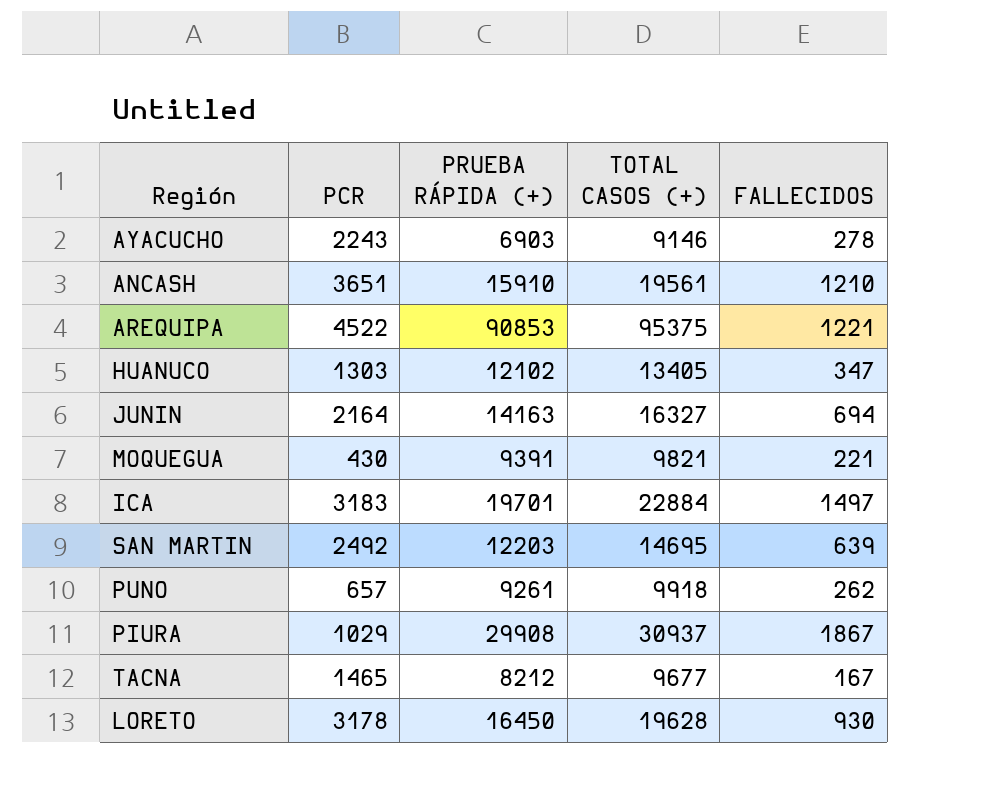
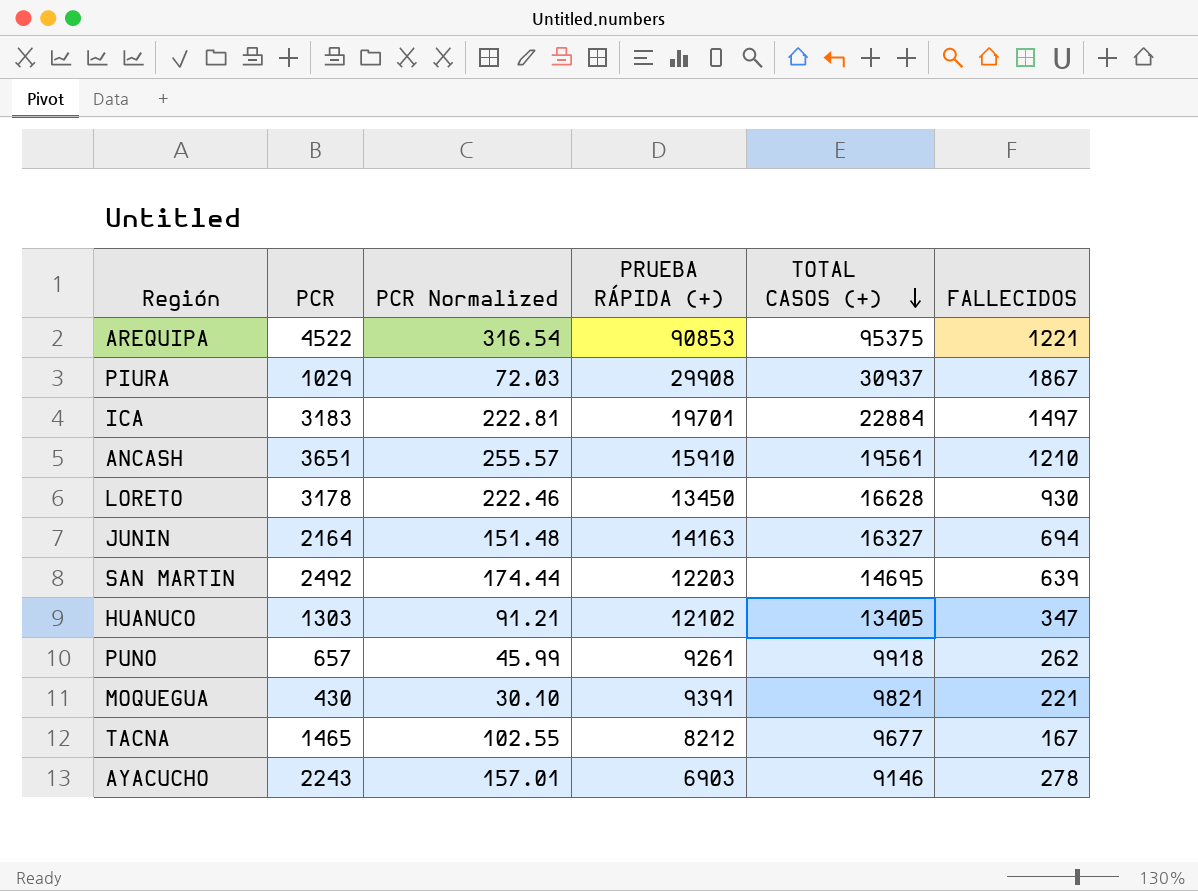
row order: none -> TOTAL CASOS (+) descending
column PCR Normalized | formula: none -> [PCR] * 0.07
LORETO | PRUEBA RÁPIDA (+): 16450 -> 13450
LORETO | TOTAL CASOS (+): 19628 -> 16628

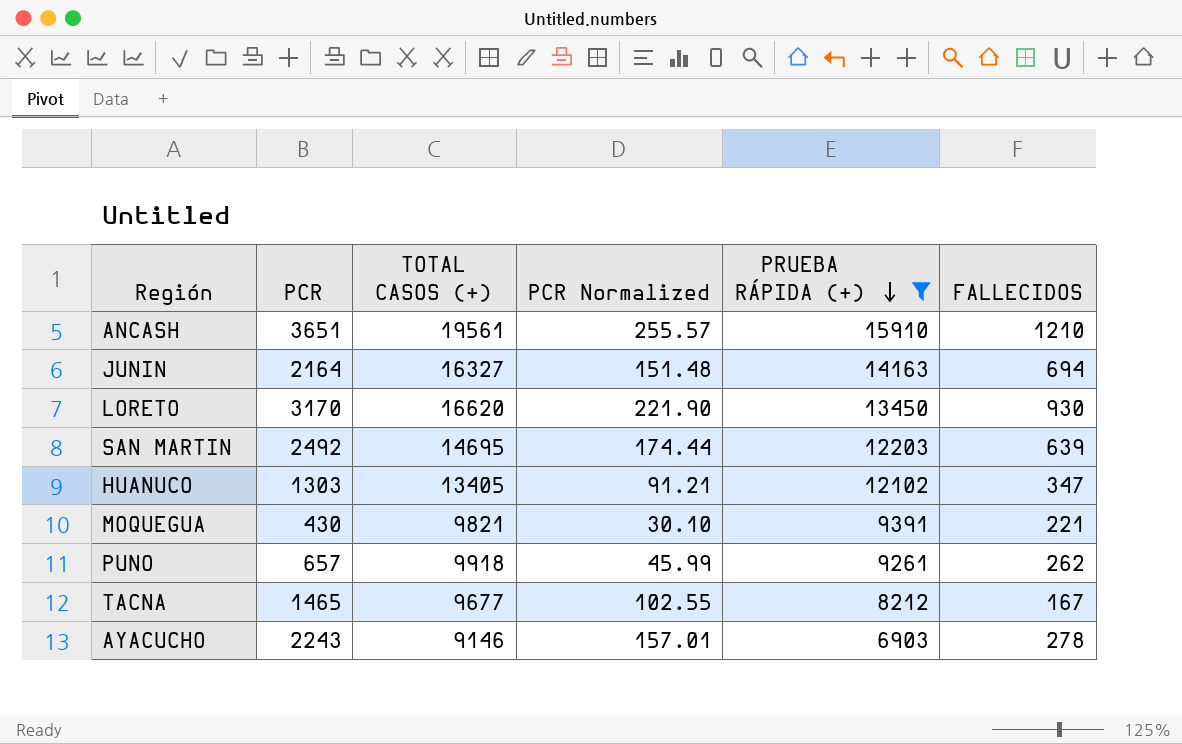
filter: none -> PRUEBA RÁPIDA (+) <= 15910
row order: TOTAL CASOS (+) descending -> PRUEBA RÁPIDA (+) descending
column TOTAL CASOS (+) | position: 5 -> 3
LORETO | PCR: 3178 -> 3170
LORETO | TOTAL CASOS (+): 16628 -> 16620
LORETO | PCR Normalized: 222.46 -> 221.90

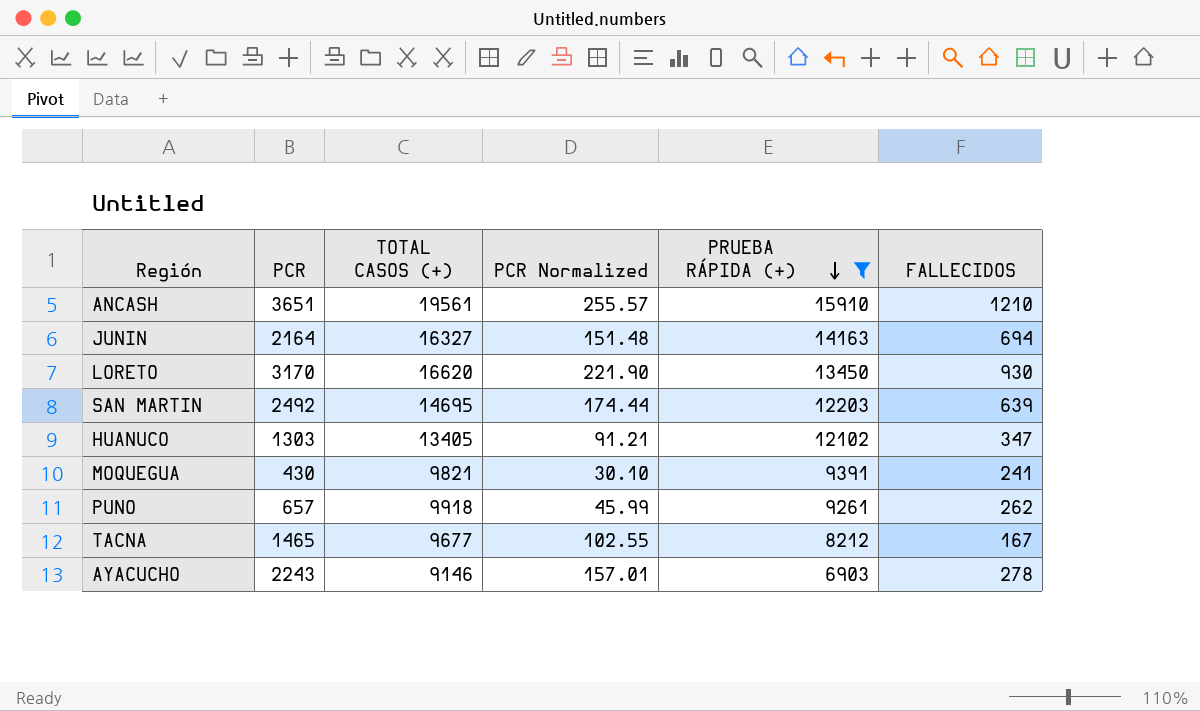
MOQUEGUA | FALLECIDOS: 221 -> 241

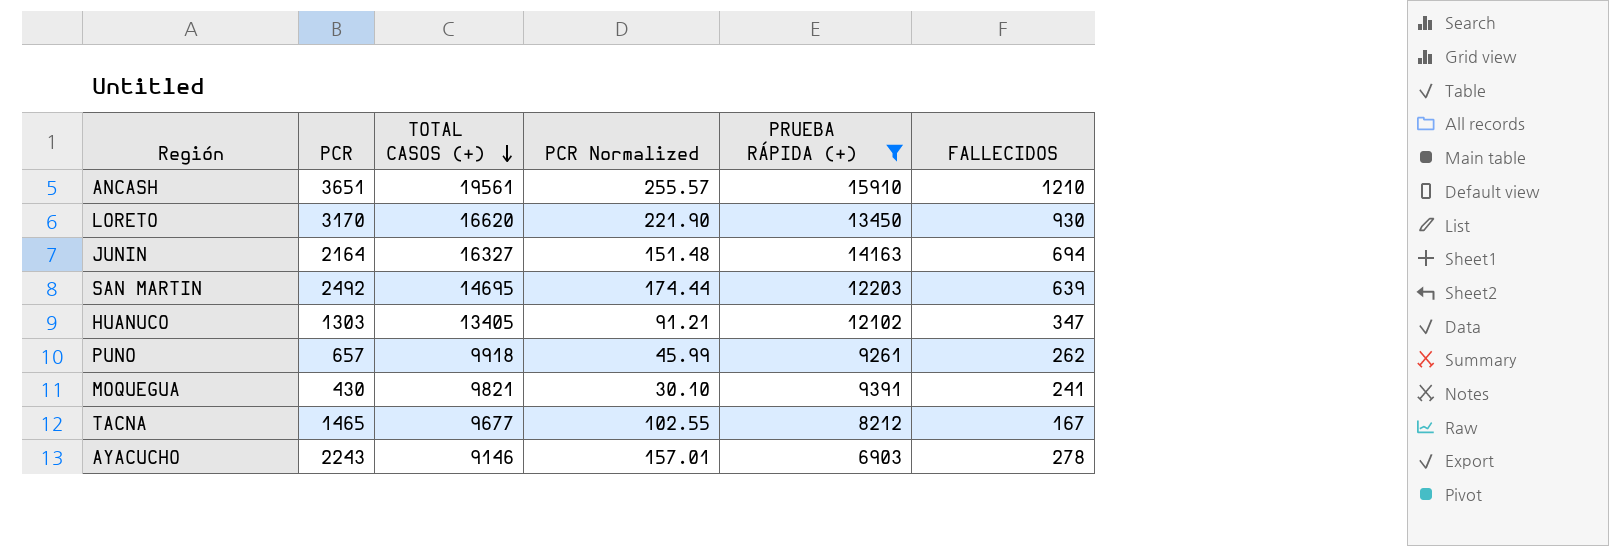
row order: PRUEBA RÁPIDA (+) descending -> TOTAL CASOS (+) descending

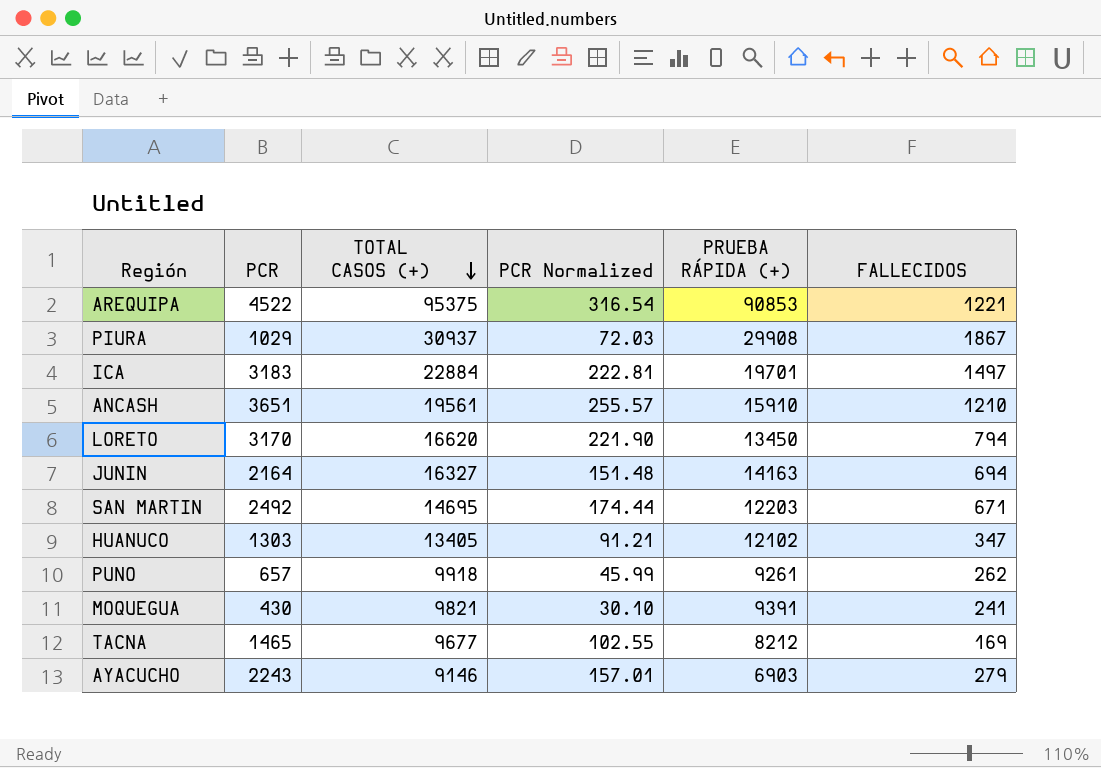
filter: PRUEBA RÁPIDA (+) <= 15910 -> none
LORETO | FALLECIDOS: 930 -> 794
SAN MARTIN | FALLECIDOS: 639 -> 671
TACNA | FALLECIDOS: 167 -> 169
AYACUCHO | FALLECIDOS: 278 -> 279

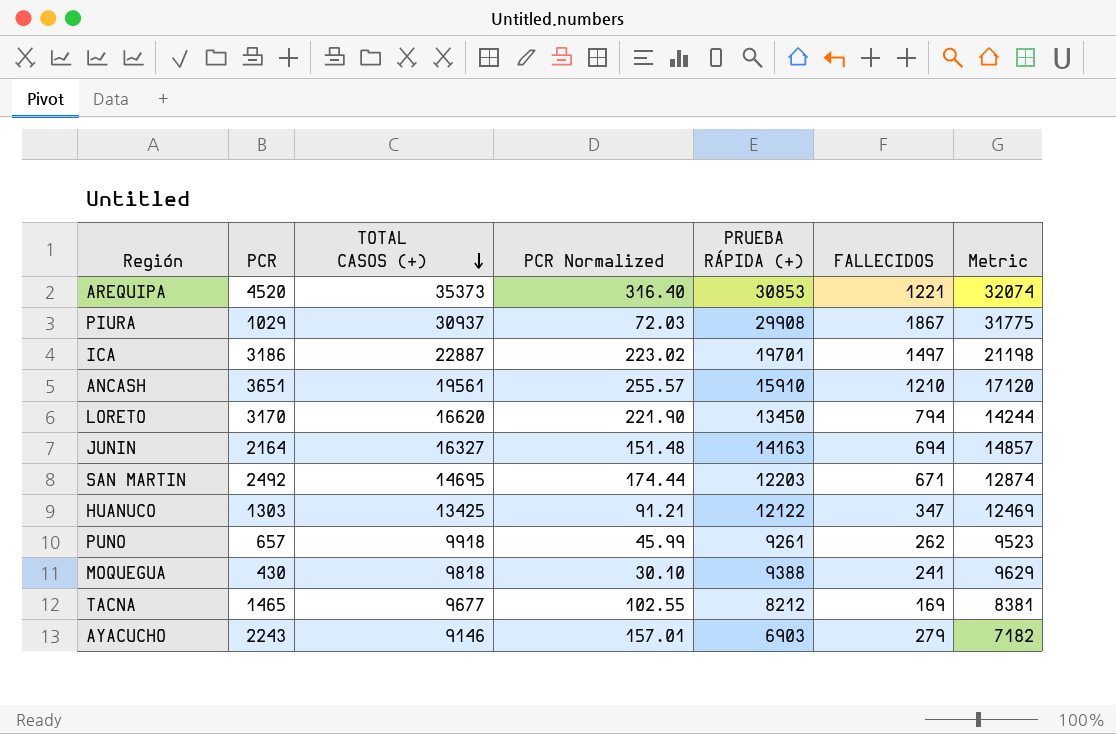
column Metric | formula: none -> [PRUEBA RÁPIDA (+)] + [FALLECIDOS]
AREQUIPA | PCR: 4522 -> 4520
AREQUIPA | TOTAL CASOS (+): 95375 -> 35373
AREQUIPA | PCR Normalized: 316.54 -> 316.40
AREQUIPA | PRUEBA RÁPIDA (+): 90853 -> 30853
ICA | PCR: 3183 -> 3186
ICA | TOTAL CASOS (+): 22884 -> 22887
ICA | PCR Normalized: 222.81 -> 223.02
HUANUCO | TOTAL CASOS (+): 13405 -> 13425
HUANUCO | PRUEBA RÁPIDA (+): 12102 -> 12122
MOQUEGUA | TOTAL CASOS (+): 9821 -> 9818
MOQUEGUA | PRUEBA RÁPIDA (+): 9391 -> 9388

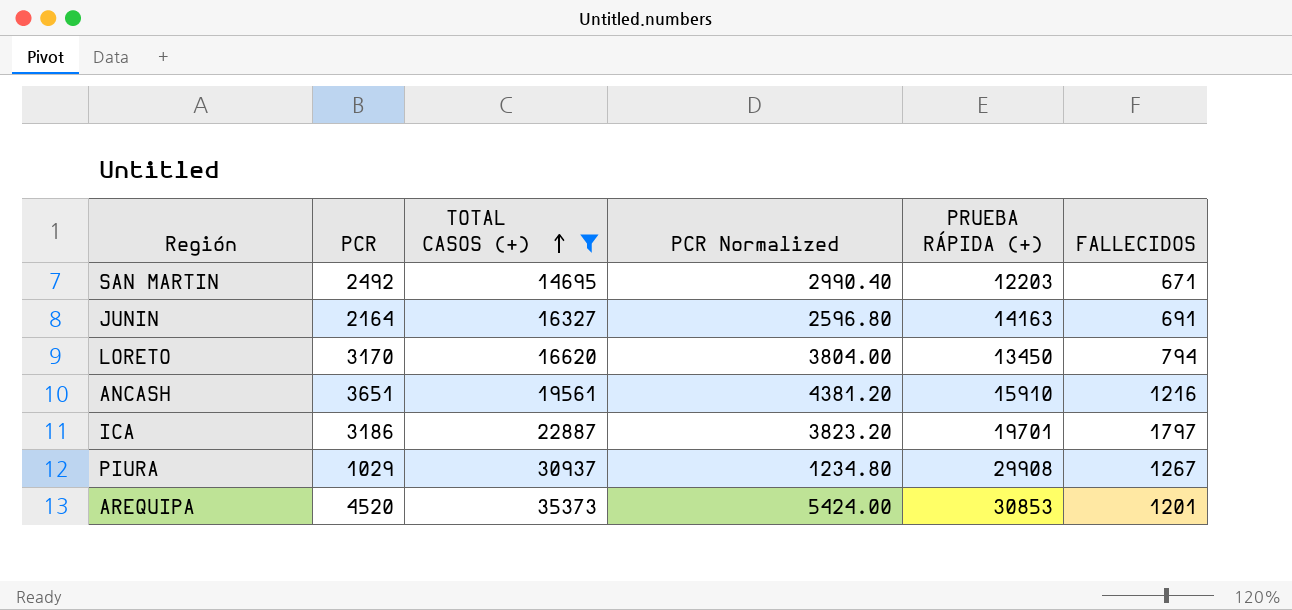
filter: none -> TOTAL CASOS (+) >= 14695
row order: TOTAL CASOS (+) descending -> TOTAL CASOS (+) ascending
column Metric | formula: [PRUEBA RÁPIDA (+)] + [FALLECIDOS] -> none
column PCR Normalized | formula: [PCR] * 0.07 -> [PCR] * 1.2
JUNIN | FALLECIDOS: 694 -> 691
ANCASH | FALLECIDOS: 1210 -> 1216
ICA | FALLECIDOS: 1497 -> 1797
PIURA | FALLECIDOS: 1867 -> 1267
AREQUIPA | FALLECIDOS: 1221 -> 1201

